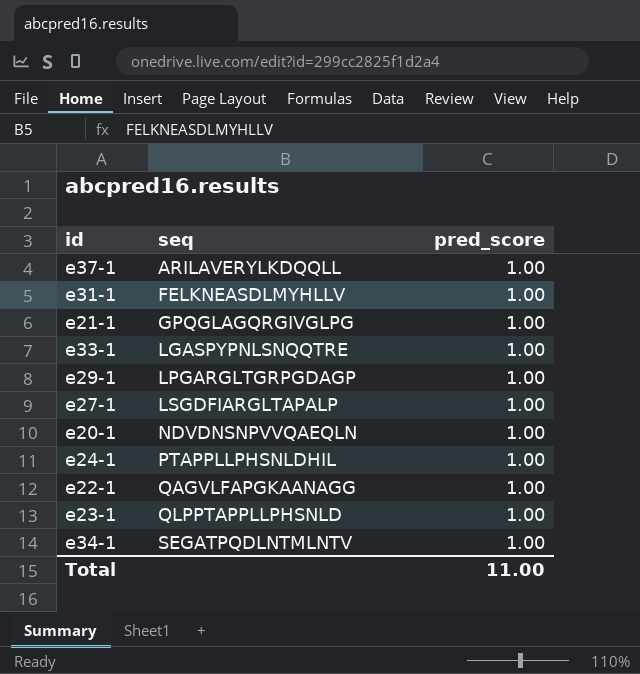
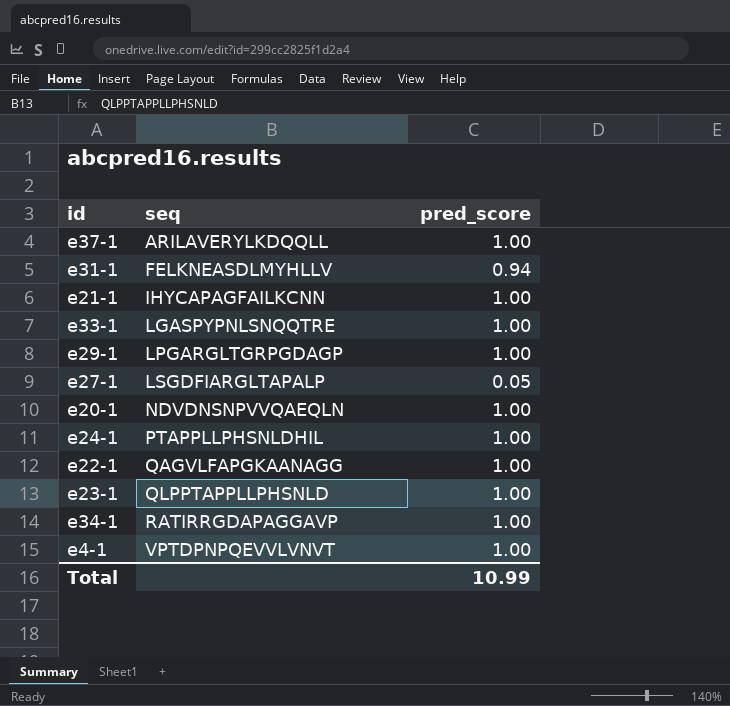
e31-1 | pred_score: 1.00 -> 0.94
e21-1 | seq: GPQGLAGQRGIVGLPG -> IHYCAPAGFAILKCNN
e27-1 | pred_score: 1.00 -> 0.05
e34-1 | seq: SEGATPQDLNTMLNTV -> RATIRRGDAPAGGAVP
row e4-1: none -> VPTDPNPQEVVLVNVT | 1.00
Total | pred_score: 11.00 -> 10.99

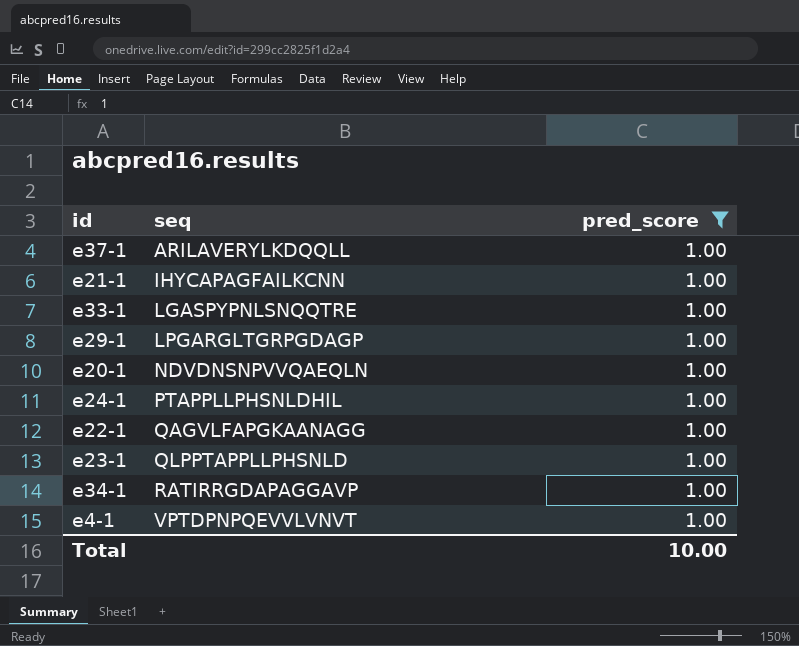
filter: none -> pred_score = 1.00
Total | pred_score: 10.99 -> 10.00

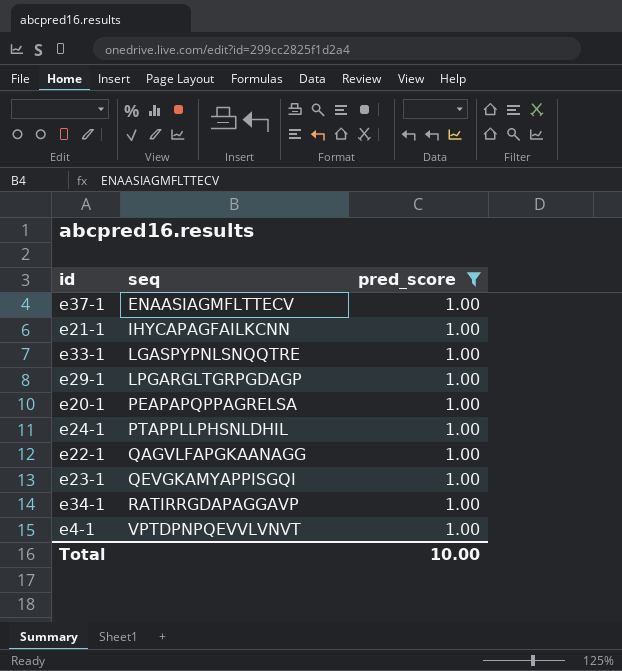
e37-1 | seq: ARILAVERYLKDQQLL -> ENAASIAGMFLTTECV
e20-1 | seq: NDVDNSNPVVQAEQLN -> PEAPAPQPPAGRELSA
e23-1 | seq: QLPPTAPPLLPHSNLD -> QEVGKAMYAPPISGQI

